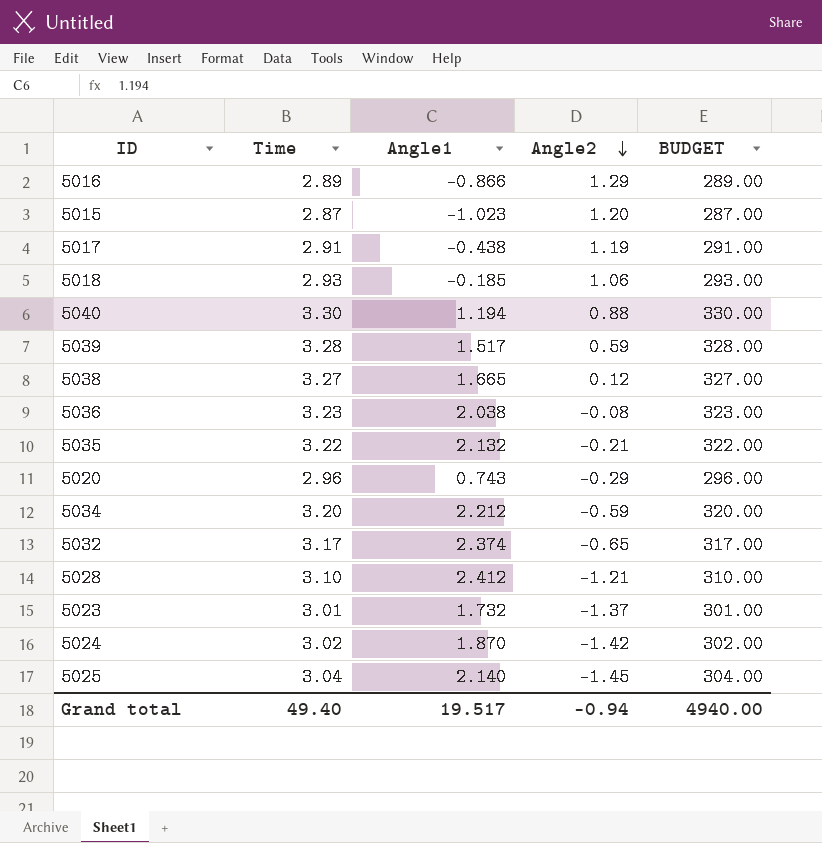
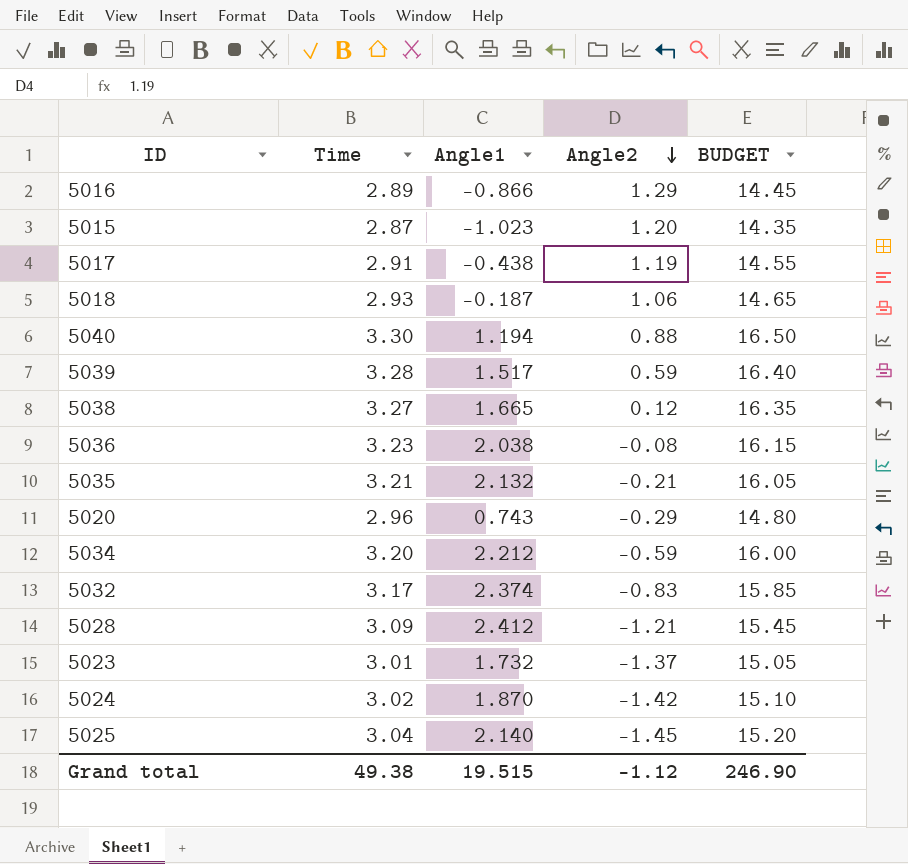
column BUDGET | formula: [Time] * 100 -> [Time] * 5
5018 | Angle1: -0.185 -> -0.187
5035 | Time: 3.22 -> 3.21
5032 | Angle2: -0.65 -> -0.83
5028 | Time: 3.10 -> 3.09
Grand total | Time: 49.40 -> 49.38
Grand total | Angle1: 19.517 -> 19.515
Grand total | Angle2: -0.94 -> -1.12
Grand total | BUDGET: 4940.00 -> 246.90

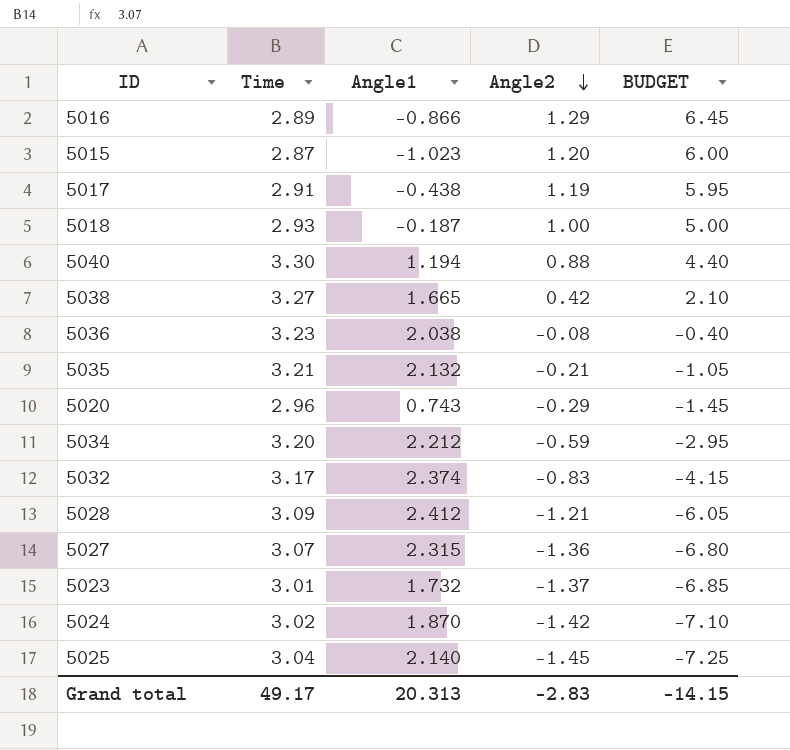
column BUDGET | formula: [Time] * 5 -> [Angle2] * 5
row 5039: 3.28 | 1.517 | 0.59 | 16.40 -> none
5018 | Angle2: 1.06 -> 1.00
5038 | Angle2: 0.12 -> 0.42
row 5027: none -> 3.07 | 2.315 | -1.36 | -6.80
Grand total | Time: 49.38 -> 49.17
Grand total | Angle1: 19.515 -> 20.313
Grand total | Angle2: -1.12 -> -2.83
Grand total | BUDGET: 246.90 -> -14.15

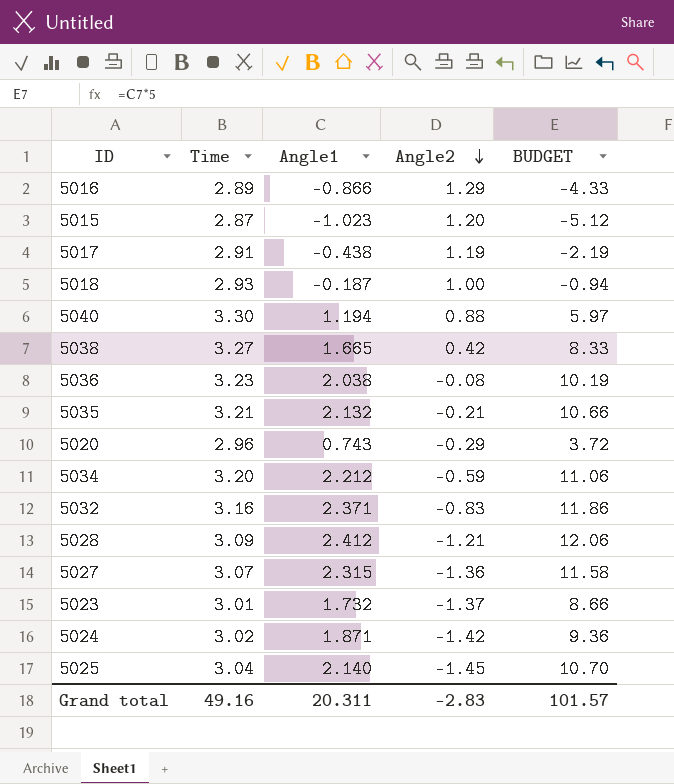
column BUDGET | formula: [Angle2] * 5 -> [Angle1] * 5
5032 | Time: 3.17 -> 3.16
5032 | Angle1: 2.374 -> 2.371
5024 | Angle1: 1.870 -> 1.871
Grand total | Time: 49.17 -> 49.16
Grand total | Angle1: 20.313 -> 20.311
Grand total | BUDGET: -14.15 -> 101.57

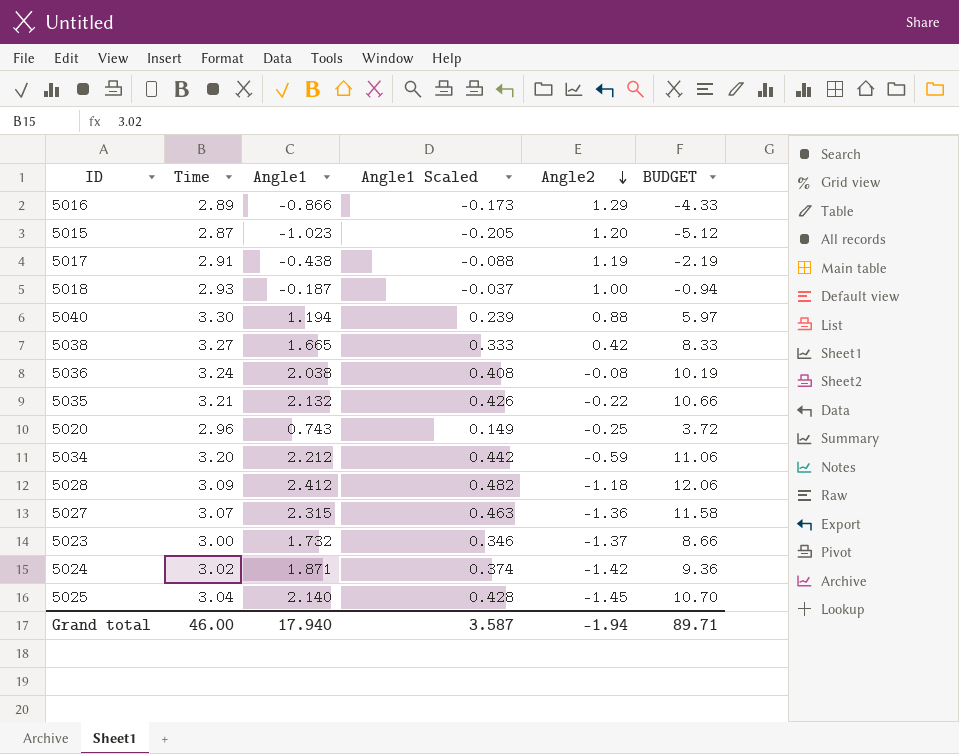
column Angle1 Scaled | formula: none -> [Angle1] * 0.2
row 5032: 3.16 | 2.371 | -0.83 | 11.86 -> none
5036 | Time: 3.23 -> 3.24
5035 | Angle2: -0.21 -> -0.22
5020 | Angle2: -0.29 -> -0.25
5028 | Angle2: -1.21 -> -1.18
5023 | Time: 3.01 -> 3.00
Grand total | Time: 49.16 -> 46.00
Grand total | Angle1: 20.311 -> 17.940
Grand total | Angle2: -2.83 -> -1.94
Grand total | BUDGET: 101.57 -> 89.71

